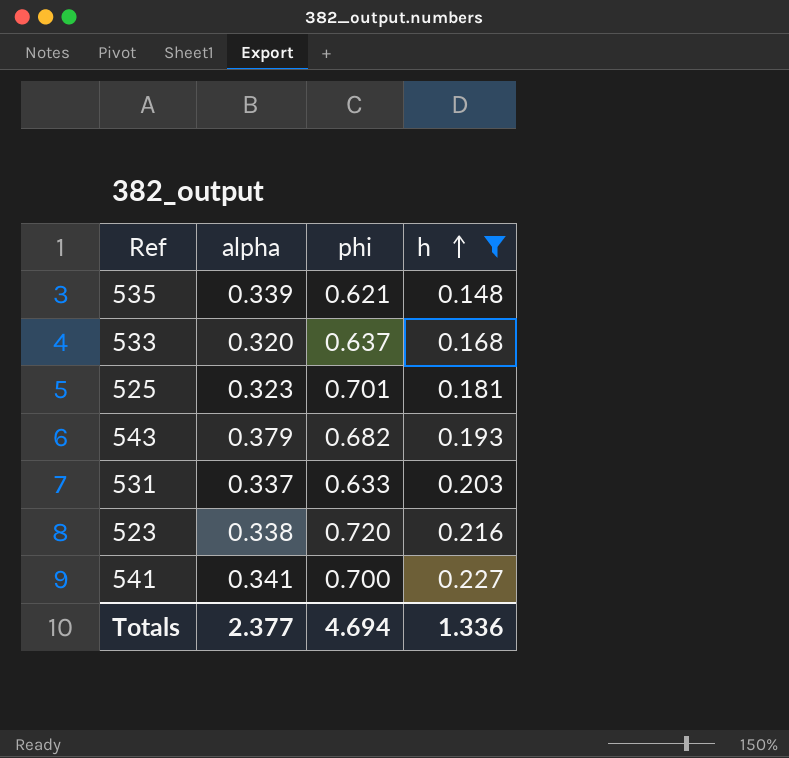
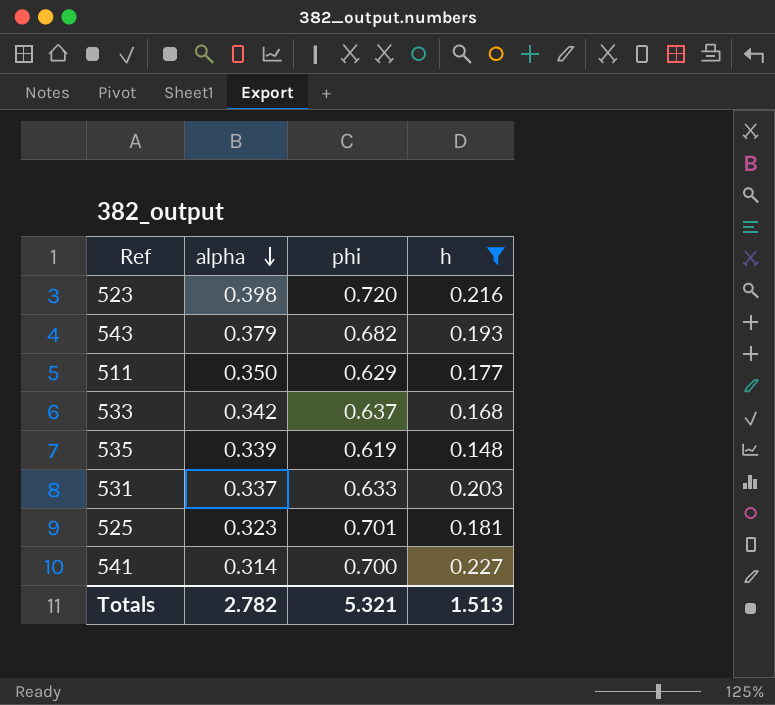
row order: h ascending -> alpha descending
523 | alpha: 0.338 -> 0.398
row 511: none -> 0.350 | 0.629 | 0.177
533 | alpha: 0.320 -> 0.342
535 | phi: 0.621 -> 0.619
541 | alpha: 0.341 -> 0.314
Totals | alpha: 2.377 -> 2.782
Totals | phi: 4.694 -> 5.321
Totals | h: 1.336 -> 1.513

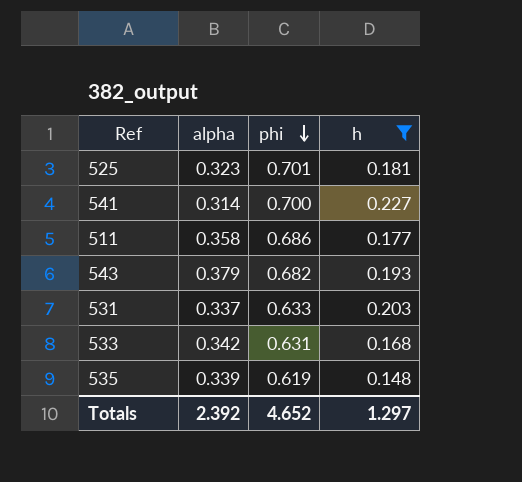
row order: alpha descending -> phi descending
row 523: 0.398 | 0.720 | 0.216 -> none
511 | alpha: 0.350 -> 0.358
511 | phi: 0.629 -> 0.686
533 | phi: 0.637 -> 0.631
Totals | alpha: 2.782 -> 2.392
Totals | phi: 5.321 -> 4.652
Totals | h: 1.513 -> 1.297

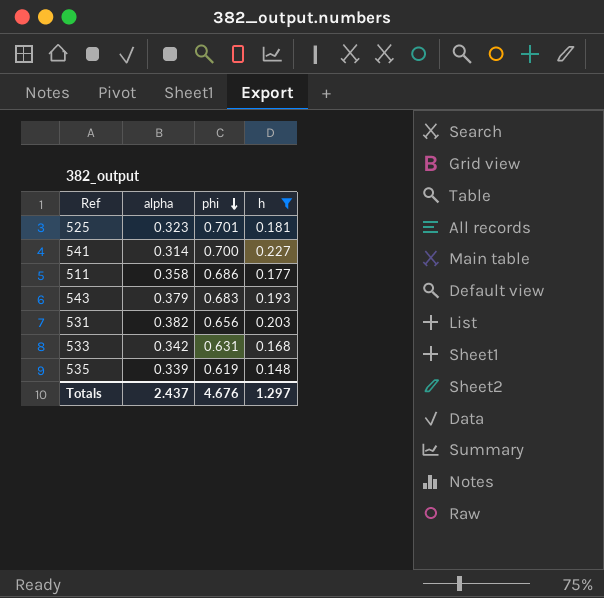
543 | phi: 0.682 -> 0.683
531 | alpha: 0.337 -> 0.382
531 | phi: 0.633 -> 0.656
Totals | alpha: 2.392 -> 2.437
Totals | phi: 4.652 -> 4.676

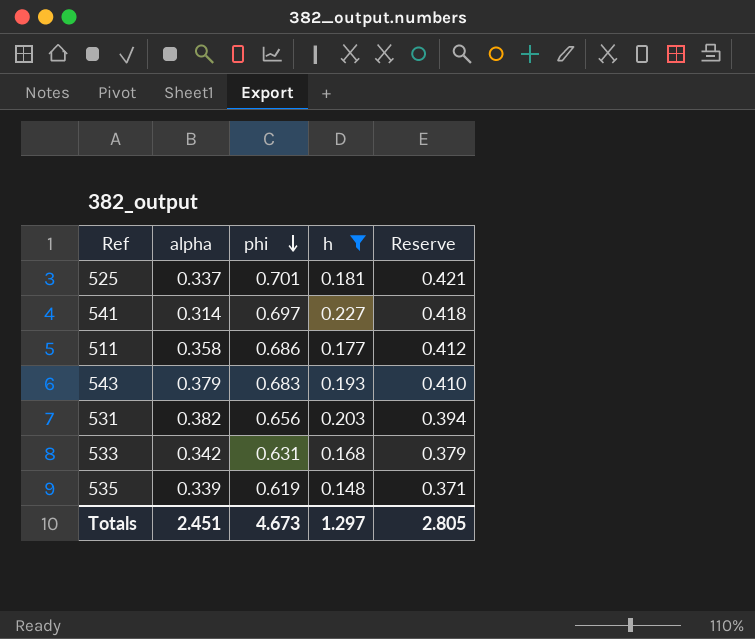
column Reserve | formula: none -> [phi] * 0.6
525 | alpha: 0.323 -> 0.337
541 | phi: 0.700 -> 0.697
Totals | alpha: 2.437 -> 2.451
Totals | phi: 4.676 -> 4.673

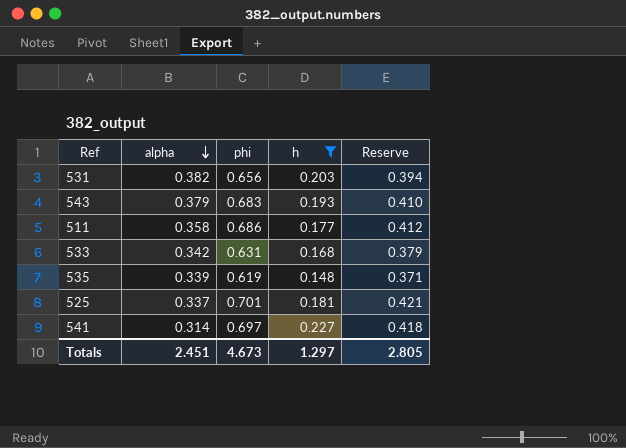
row order: phi descending -> alpha descending

